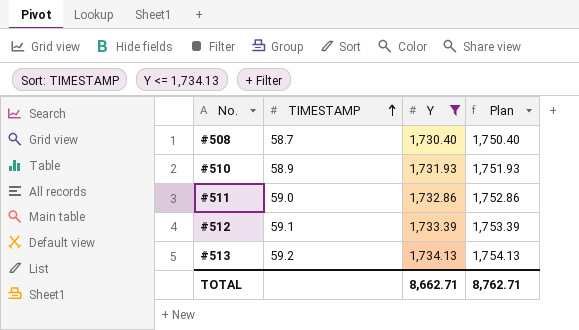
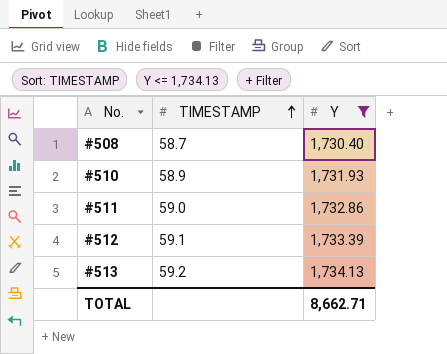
column Plan | formula: [Y] + 20 -> none

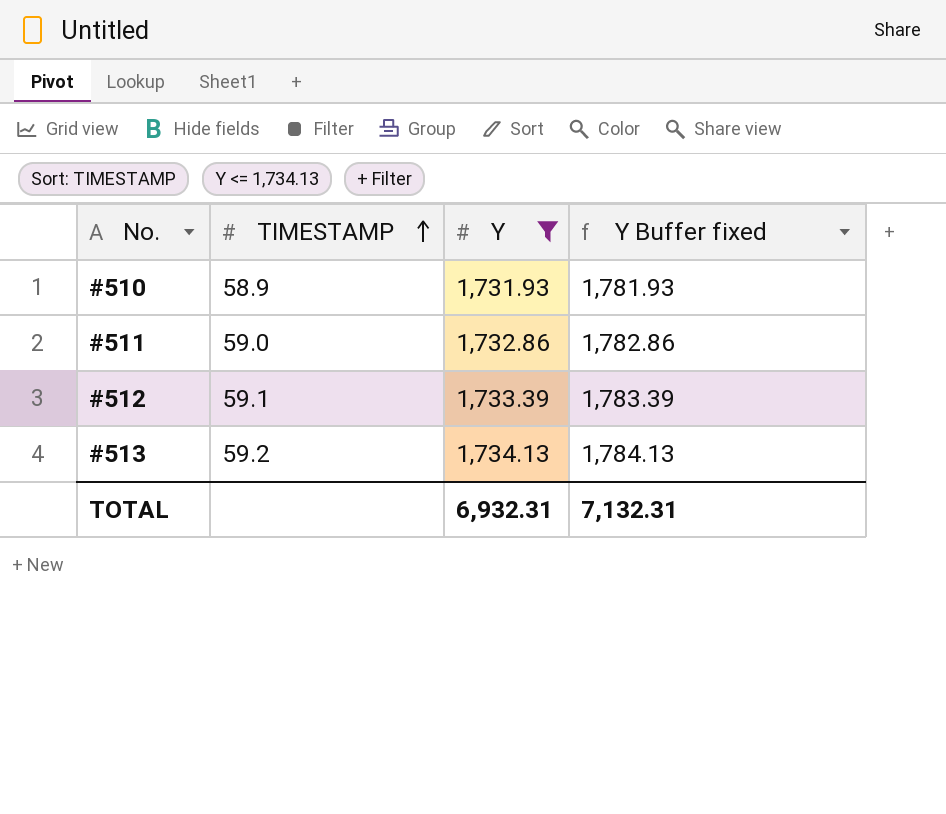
column Y Buffer fixed | formula: none -> [Y] + 50
row #508: 58.7 | 1,730.40 -> none
TOTAL | Y: 8,662.71 -> 6,932.31

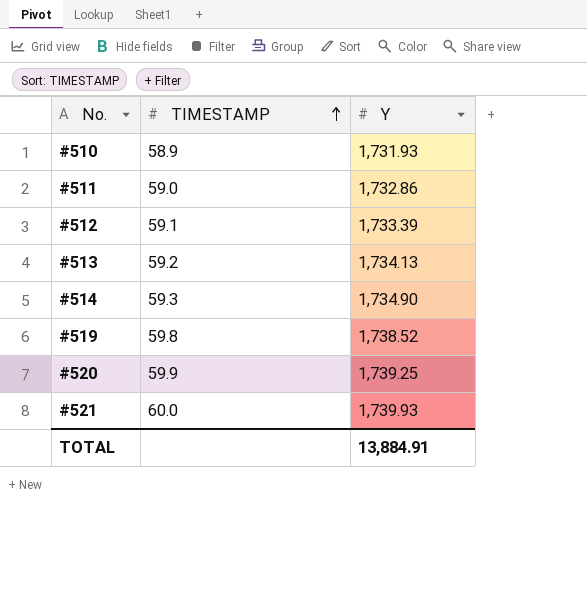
filter: Y <= 1,734.13 -> none
column Y Buffer fixed | formula: [Y] + 50 -> none
TOTAL | Y: 6,932.31 -> 13,884.91

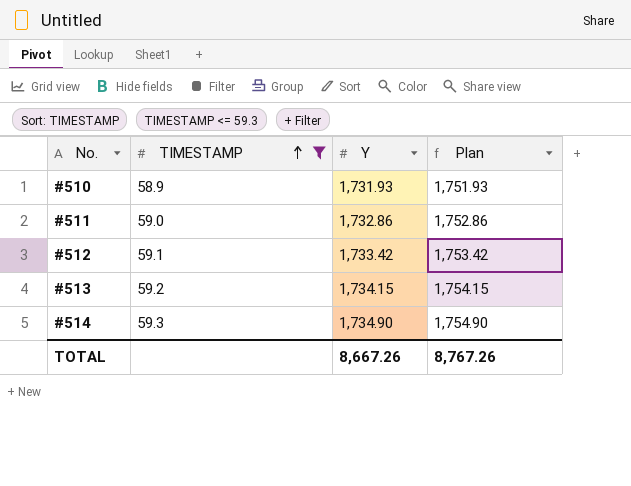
filter: none -> TIMESTAMP <= 59.3
column Plan | formula: none -> [Y] + 20
#512 | Y: 1,733.39 -> 1,733.42
#513 | Y: 1,734.13 -> 1,734.15
TOTAL | Y: 13,884.91 -> 8,667.26

